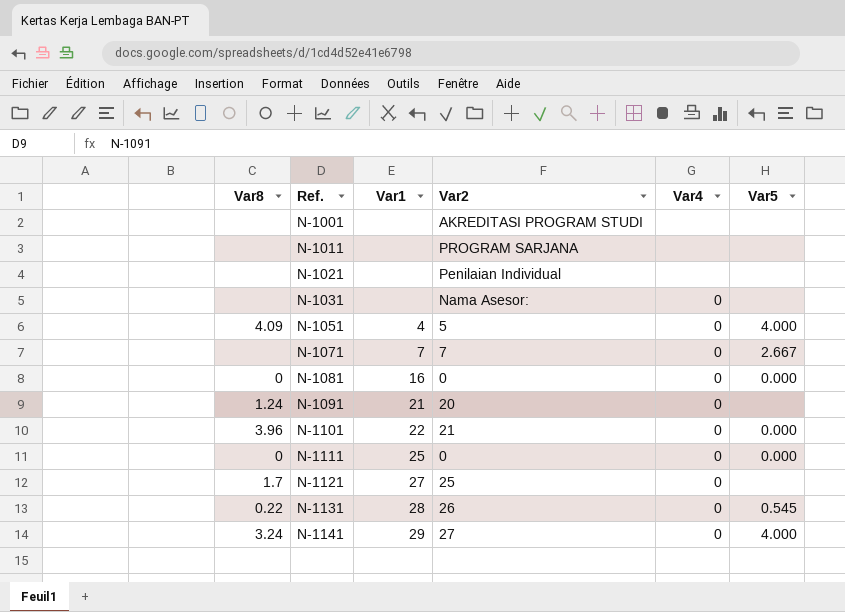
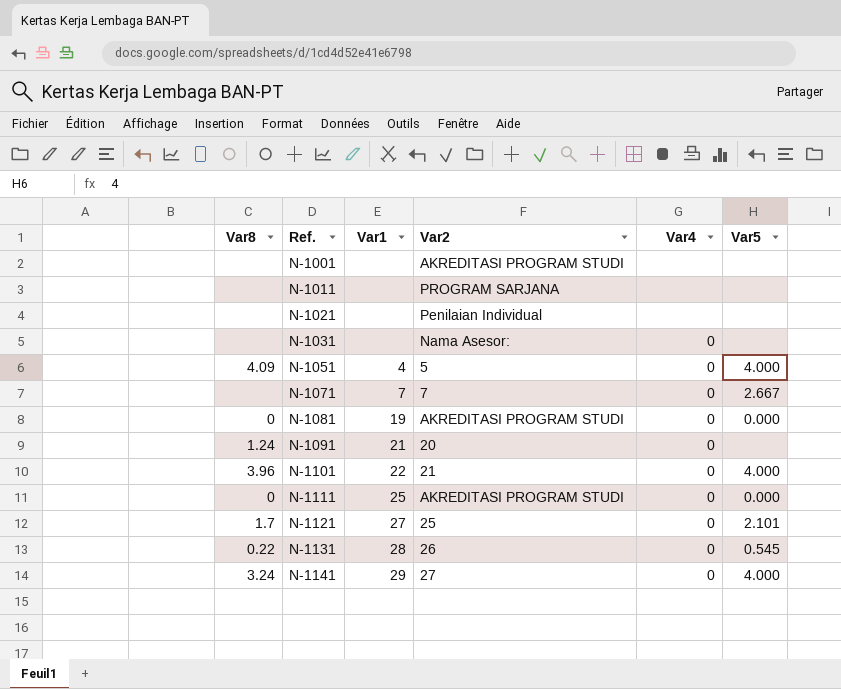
N-1081 | Var1: 16 -> 19
N-1081 | Var2: 0 -> AKREDITASI PROGRAM STUDI
N-1101 | Var5: 0.000 -> 4.000
N-1111 | Var2: 0 -> AKREDITASI PROGRAM STUDI
N-1121 | Var5: none -> 2.101

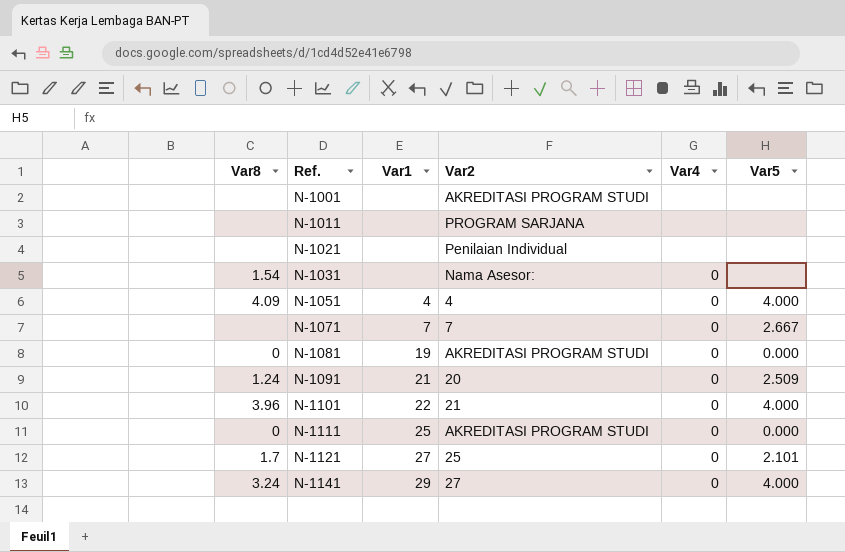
row N-1131: 0.22 | 28 | 26 | 0 | 0.545 -> none
N-1031 | Var8: none -> 1.54
N-1051 | Var2: 5 -> 4
N-1091 | Var5: none -> 2.509

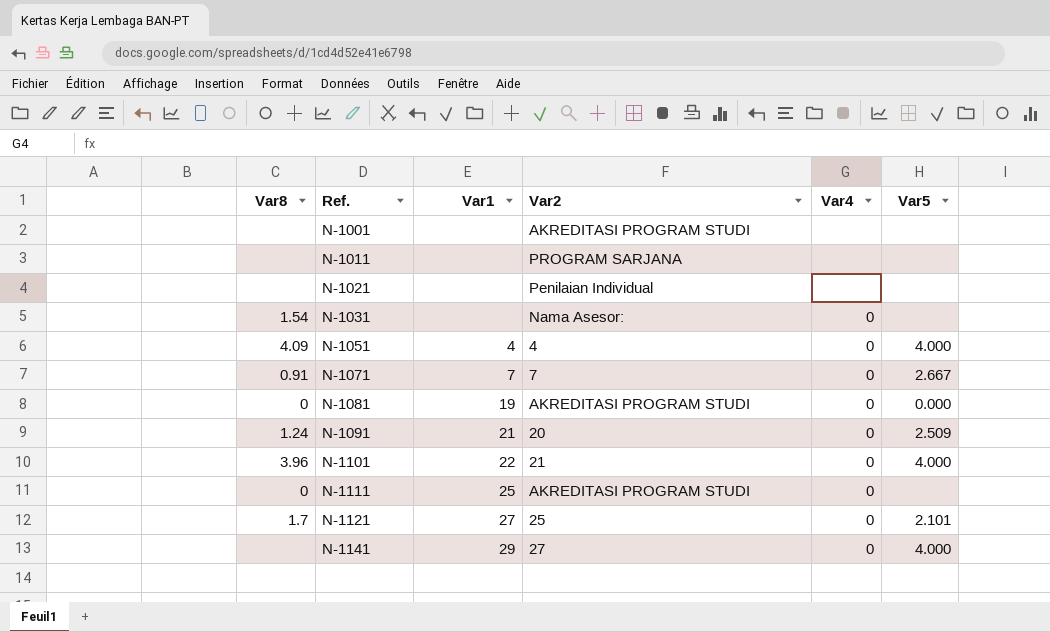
N-1071 | Var8: none -> 0.91
N-1111 | Var5: 0.000 -> none
N-1141 | Var8: 3.24 -> none

